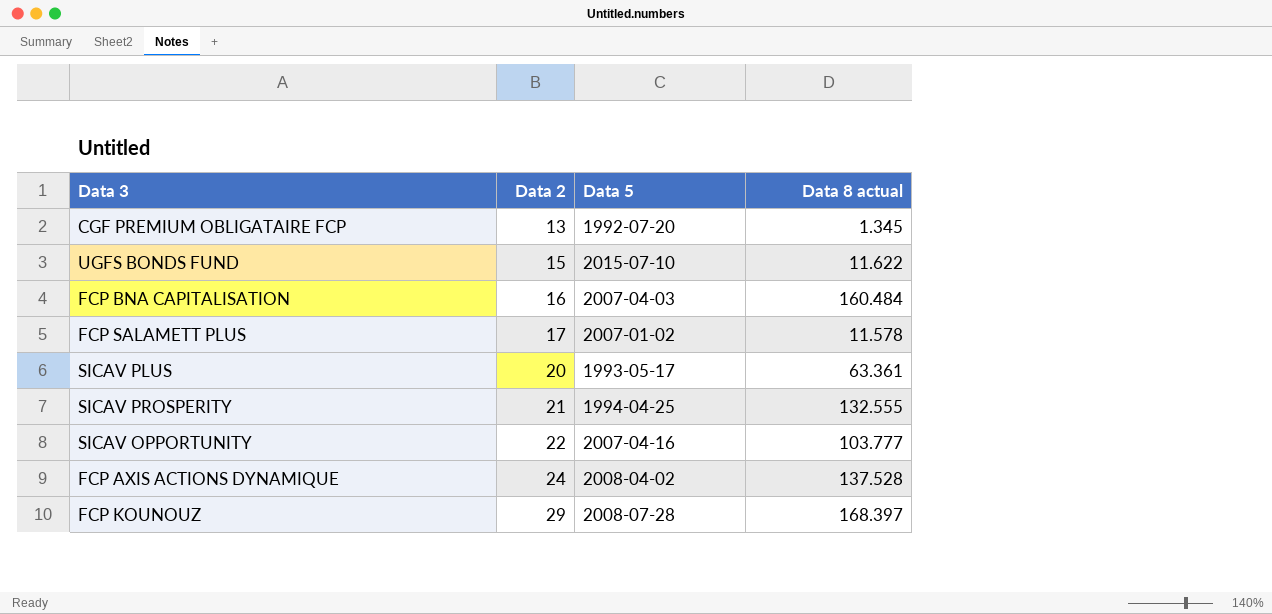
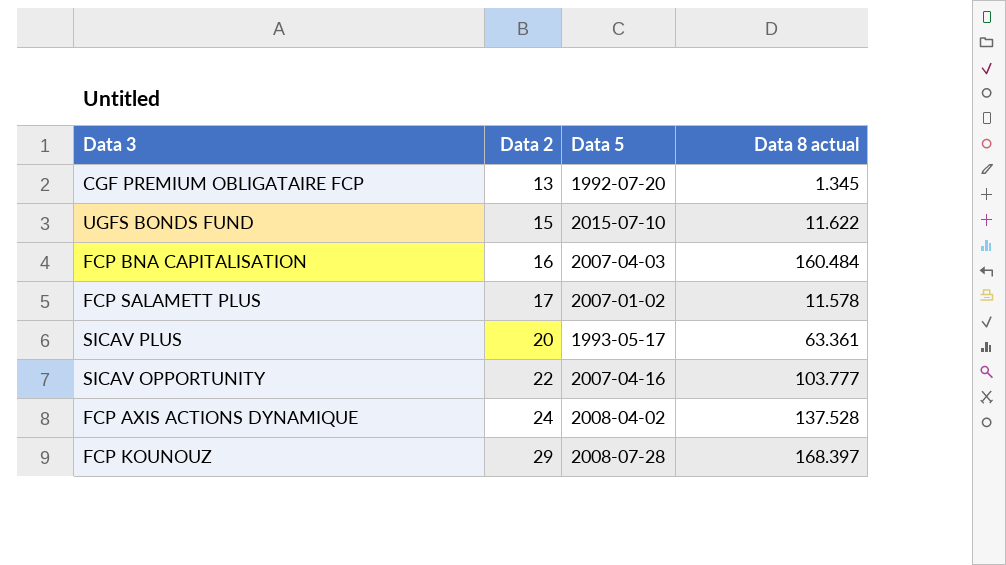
row SICAV PROSPERITY: 21 | 1994-04-25 | 132.555 -> none

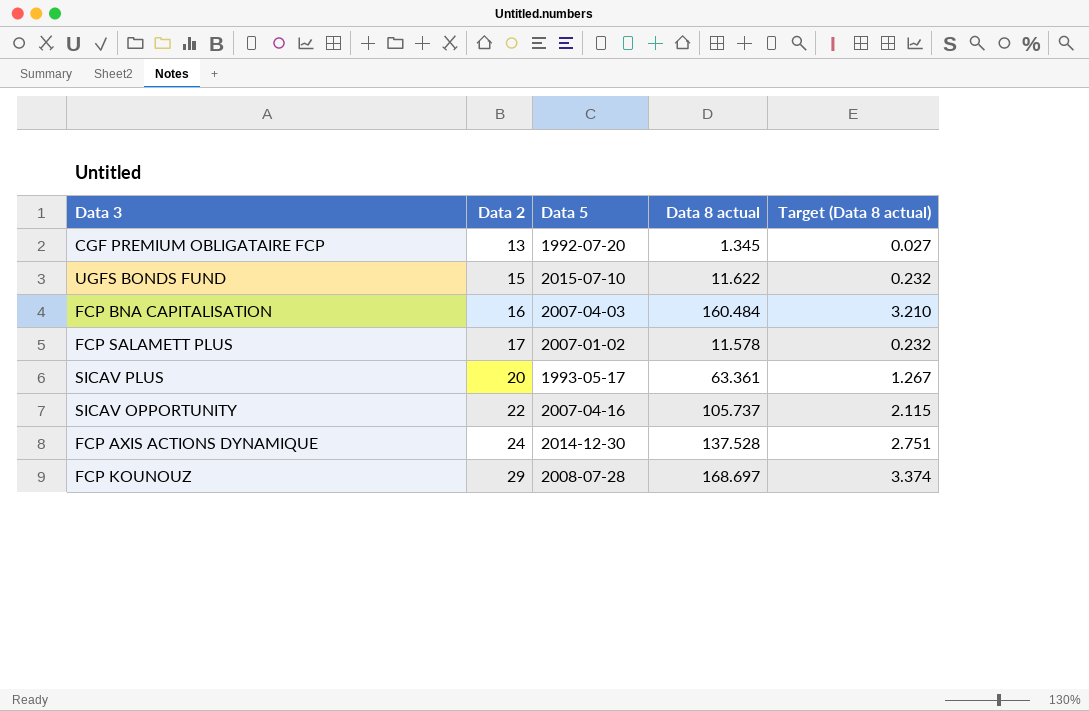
column Target (Data 8 actual) | formula: none -> [Data 8 actual] * 0.02
SICAV OPPORTUNITY | Data 8 actual: 103.777 -> 105.737
FCP AXIS ACTIONS DYNAMIQUE | Data 5: 2008-04-02 -> 2014-12-30
FCP KOUNOUZ | Data 8 actual: 168.397 -> 168.697

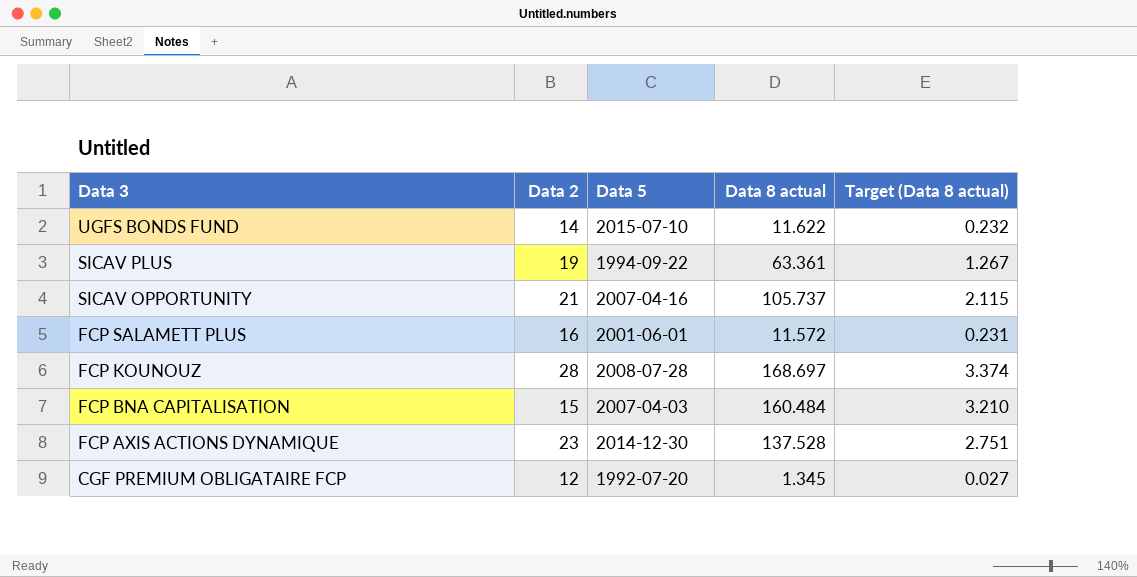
row order: Data 2 ascending -> Data 3 descending
UGFS BONDS FUND | Data 2: 15 -> 14
SICAV PLUS | Data 2: 20 -> 19
SICAV PLUS | Data 5: 1993-05-17 -> 1994-09-22
SICAV OPPORTUNITY | Data 2: 22 -> 21
FCP SALAMETT PLUS | Data 2: 17 -> 16
FCP SALAMETT PLUS | Data 5: 2007-01-02 -> 2001-06-01
FCP SALAMETT PLUS | Data 8 actual: 11.578 -> 11.572
FCP SALAMETT PLUS | Target (Data 8 actual): 0.232 -> 0.231
FCP KOUNOUZ | Data 2: 29 -> 28
FCP BNA CAPITALISATION | Data 2: 16 -> 15
FCP AXIS ACTIONS DYNAMIQUE | Data 2: 24 -> 23
CGF PREMIUM OBLIGATAIRE FCP | Data 2: 13 -> 12

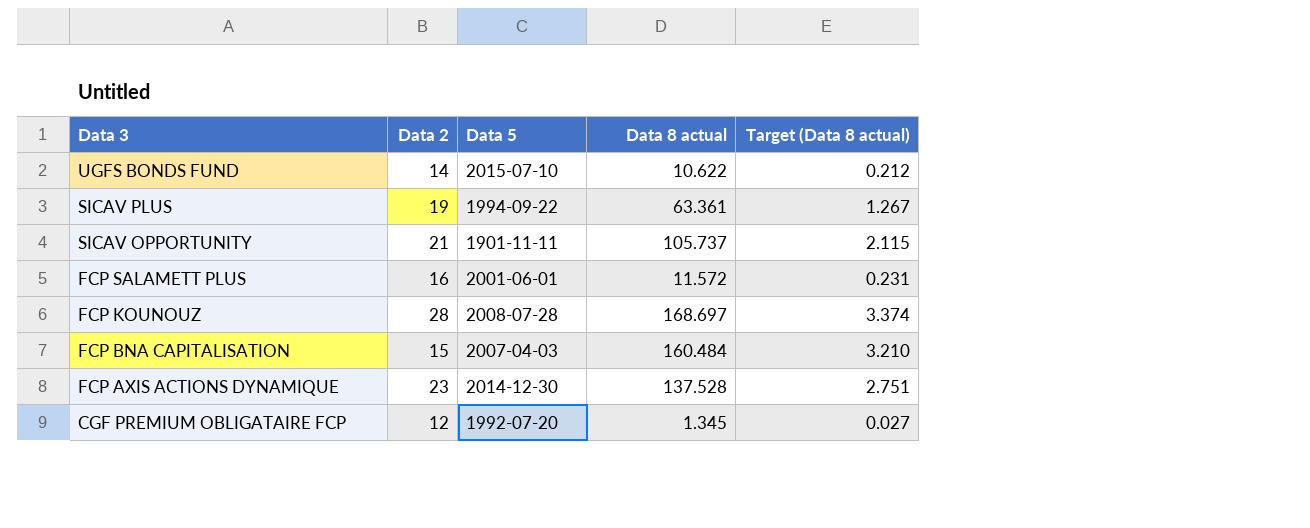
UGFS BONDS FUND | Data 8 actual: 11.622 -> 10.622
UGFS BONDS FUND | Target (Data 8 actual): 0.232 -> 0.212
SICAV OPPORTUNITY | Data 5: 2007-04-16 -> 1901-11-11

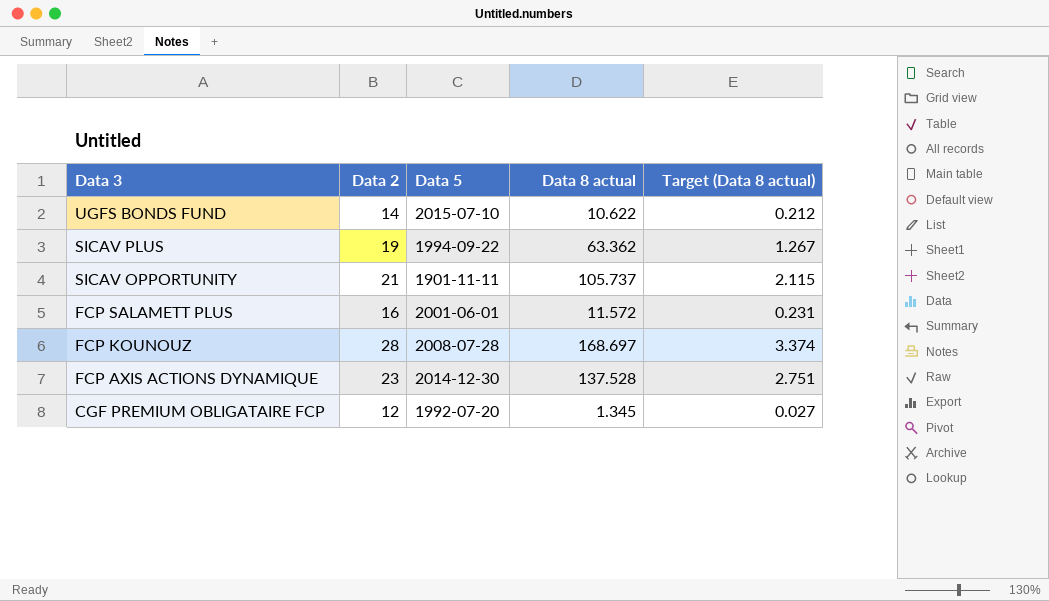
row FCP BNA CAPITALISATION: 15 | 2007-04-03 | 160.484 | 3.210 -> none
SICAV PLUS | Data 8 actual: 63.361 -> 63.362

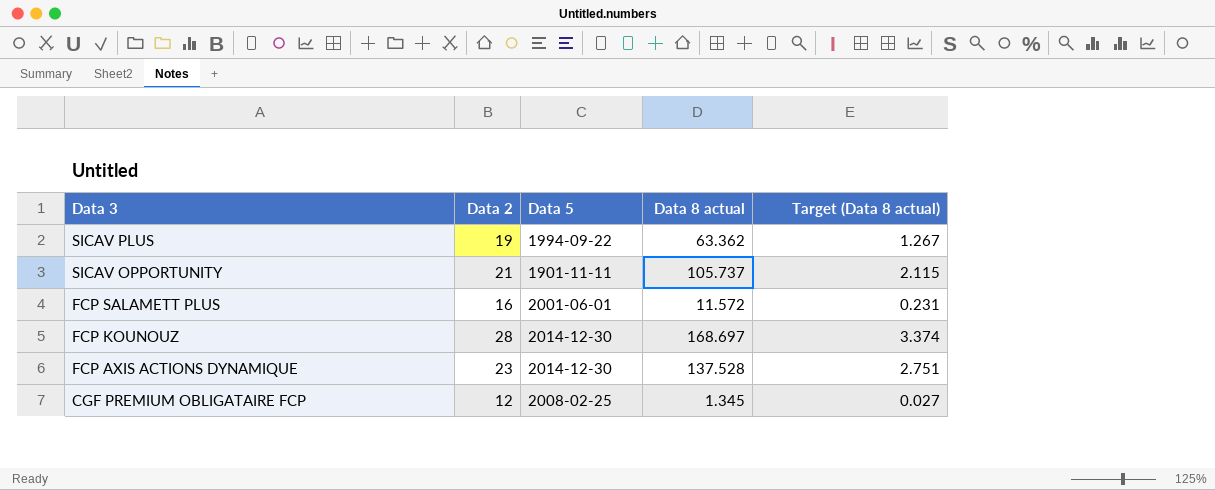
row UGFS BONDS FUND: 14 | 2015-07-10 | 10.622 | 0.212 -> none
FCP KOUNOUZ | Data 5: 2008-07-28 -> 2014-12-30
CGF PREMIUM OBLIGATAIRE FCP | Data 5: 1992-07-20 -> 2008-02-25

